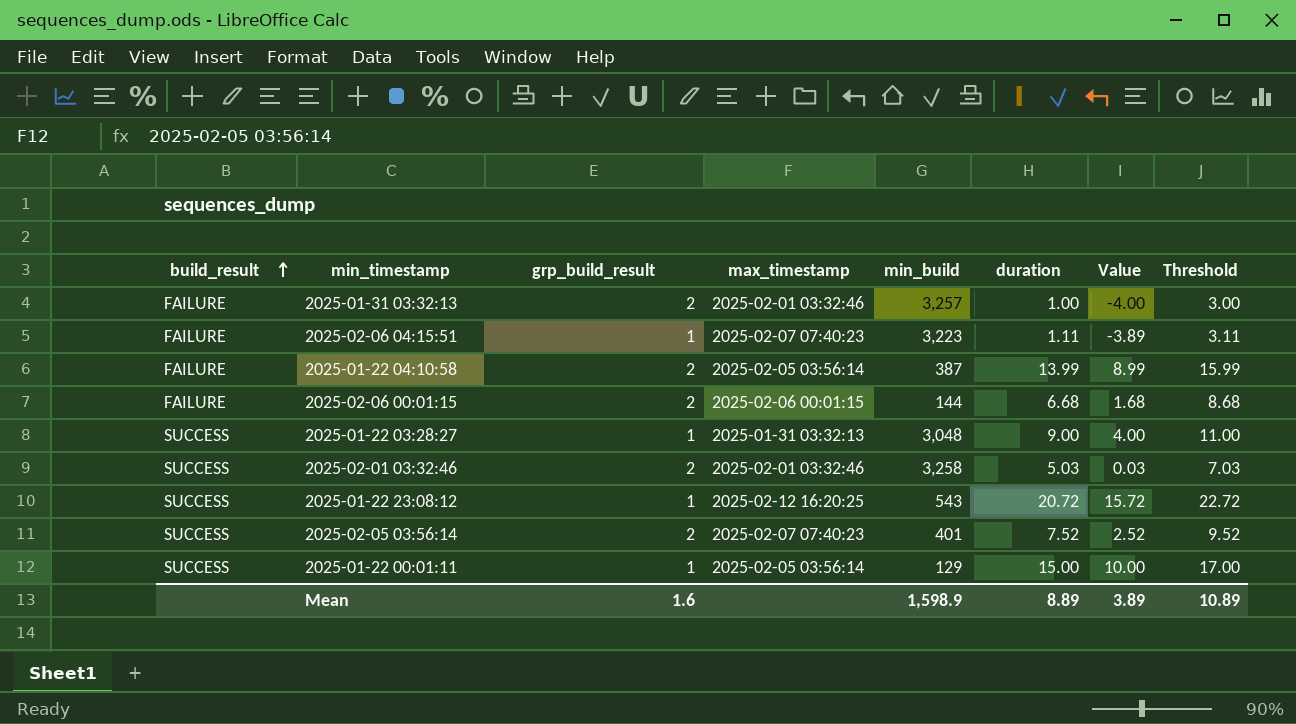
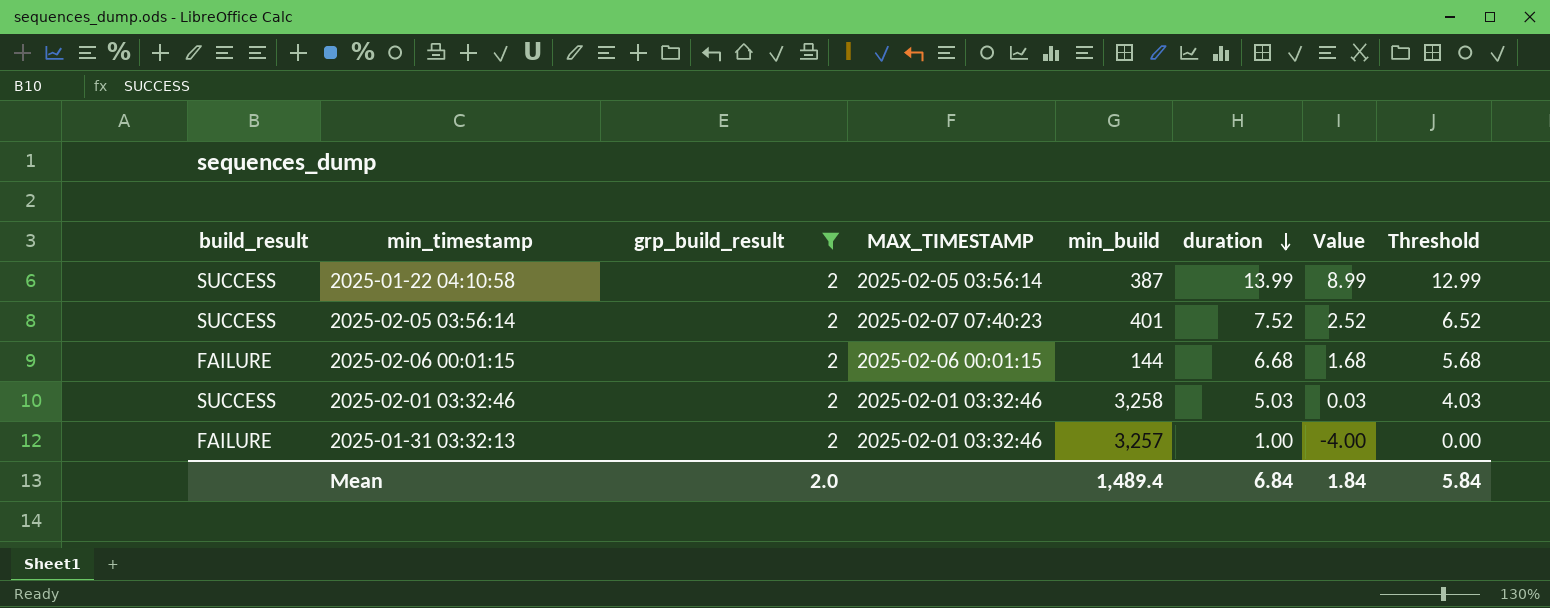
filter: none -> grp_build_result = 2
row order: build_result ascending -> duration descending
column name: max_timestamp -> MAX_TIMESTAMP
column Threshold | formula: [duration] + 2 -> [duration] - 1
2025-01-22 04:10:58 | build_result: FAILURE -> SUCCESS
Mean | grp_build_result: 1.6 -> 2.0
Mean | min_build: 1,598.9 -> 1,489.4
Mean | duration: 8.89 -> 6.84
Mean | Value: 3.89 -> 1.84
Mean | Threshold: 10.89 -> 5.84

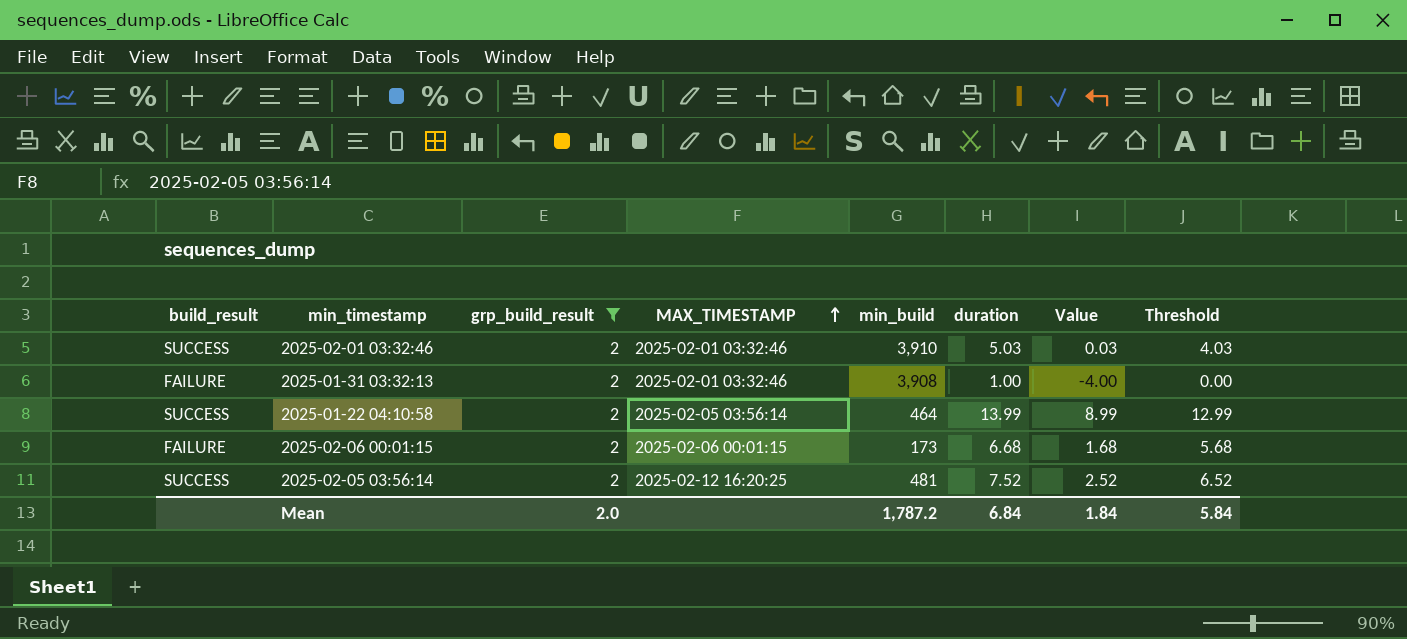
row order: duration descending -> MAX_TIMESTAMP ascending
2025-02-01 03:32:46 | min_build: 3,258 -> 3,910
2025-01-31 03:32:13 | min_build: 3,257 -> 3,908
2025-01-22 04:10:58 | min_build: 387 -> 464
2025-02-06 00:01:15 | min_build: 144 -> 173
2025-02-05 03:56:14 | MAX_TIMESTAMP: 2025-02-07 07:40:23 -> 2025-02-12 16:20:25
2025-02-05 03:56:14 | min_build: 401 -> 481
Mean | min_build: 1,489.4 -> 1,787.2

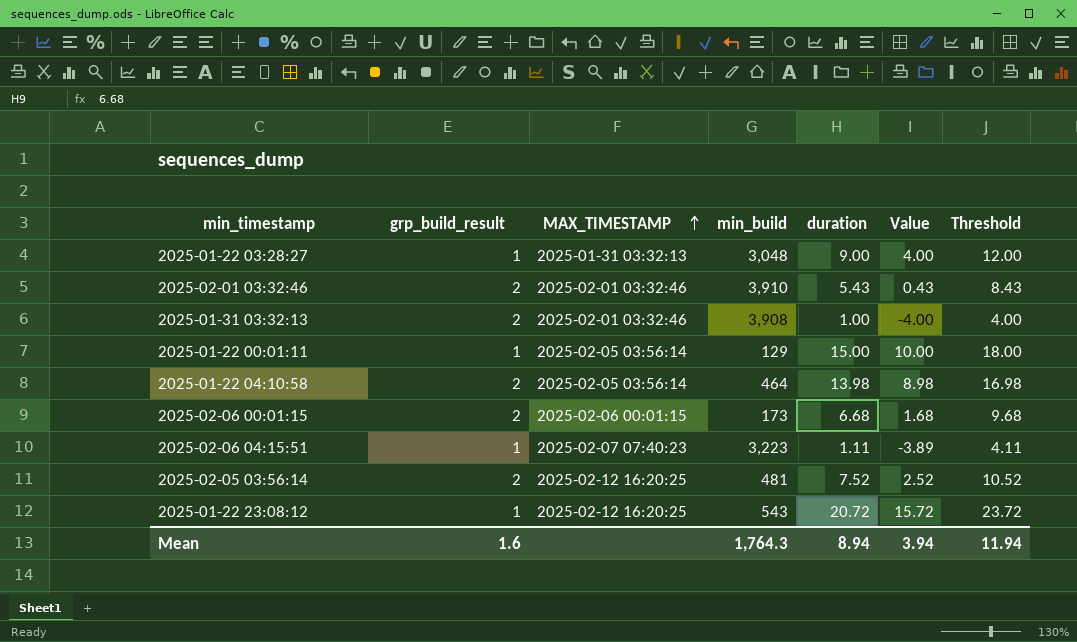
filter: grp_build_result = 2 -> none
column build_result | position: 1 -> none
column Threshold | formula: [duration] - 1 -> [duration] + 3
2025-02-01 03:32:46 | duration: 5.03 -> 5.43
2025-02-01 03:32:46 | Value: 0.03 -> 0.43
2025-01-22 04:10:58 | duration: 13.99 -> 13.98
2025-01-22 04:10:58 | Value: 8.99 -> 8.98
Mean | grp_build_result: 2.0 -> 1.6
Mean | min_build: 1,787.2 -> 1,764.3
Mean | duration: 6.84 -> 8.94
Mean | Value: 1.84 -> 3.94
Mean | Threshold: 5.84 -> 11.94

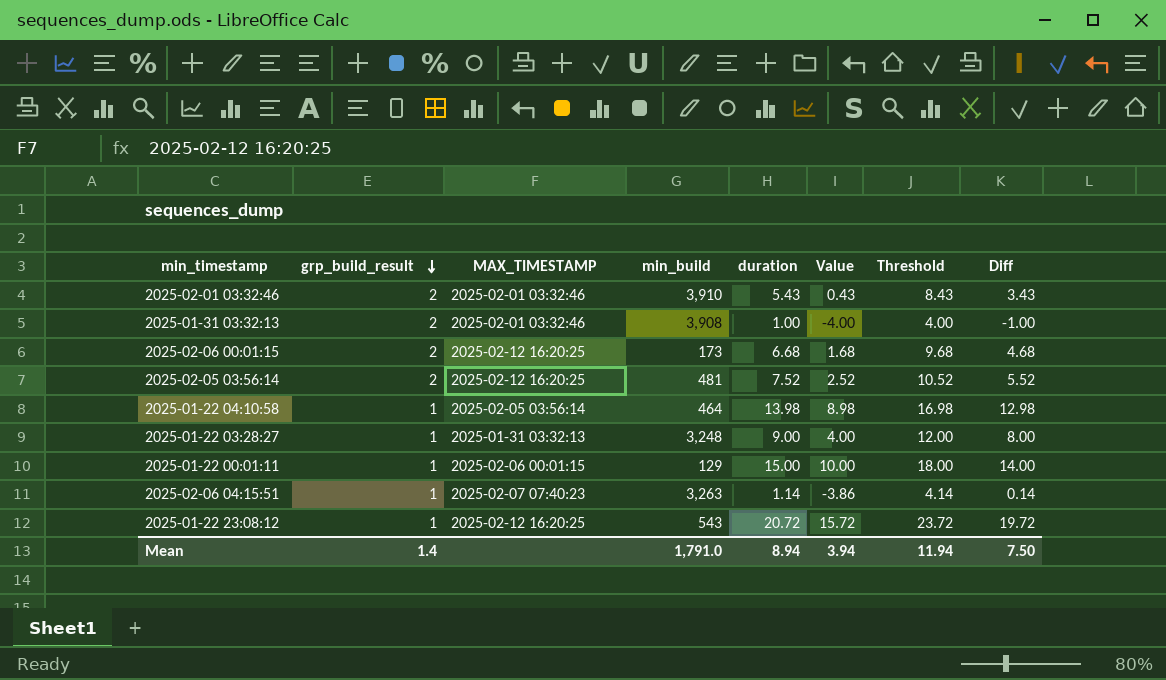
row order: MAX_TIMESTAMP ascending -> grp_build_result descending
column Diff | formula: none -> [duration] - [grp_build_result]
2025-02-06 00:01:15 | MAX_TIMESTAMP: 2025-02-06 00:01:15 -> 2025-02-12 16:20:25
2025-01-22 04:10:58 | grp_build_result: 2 -> 1
2025-01-22 03:28:27 | min_build: 3,048 -> 3,248
2025-01-22 00:01:11 | MAX_TIMESTAMP: 2025-02-05 03:56:14 -> 2025-02-06 00:01:15
2025-02-06 04:15:51 | min_build: 3,223 -> 3,263
2025-02-06 04:15:51 | duration: 1.11 -> 1.14
2025-02-06 04:15:51 | Value: -3.89 -> -3.86
2025-02-06 04:15:51 | Threshold: 4.11 -> 4.14
Mean | grp_build_result: 1.6 -> 1.4
Mean | min_build: 1,764.3 -> 1,791.0

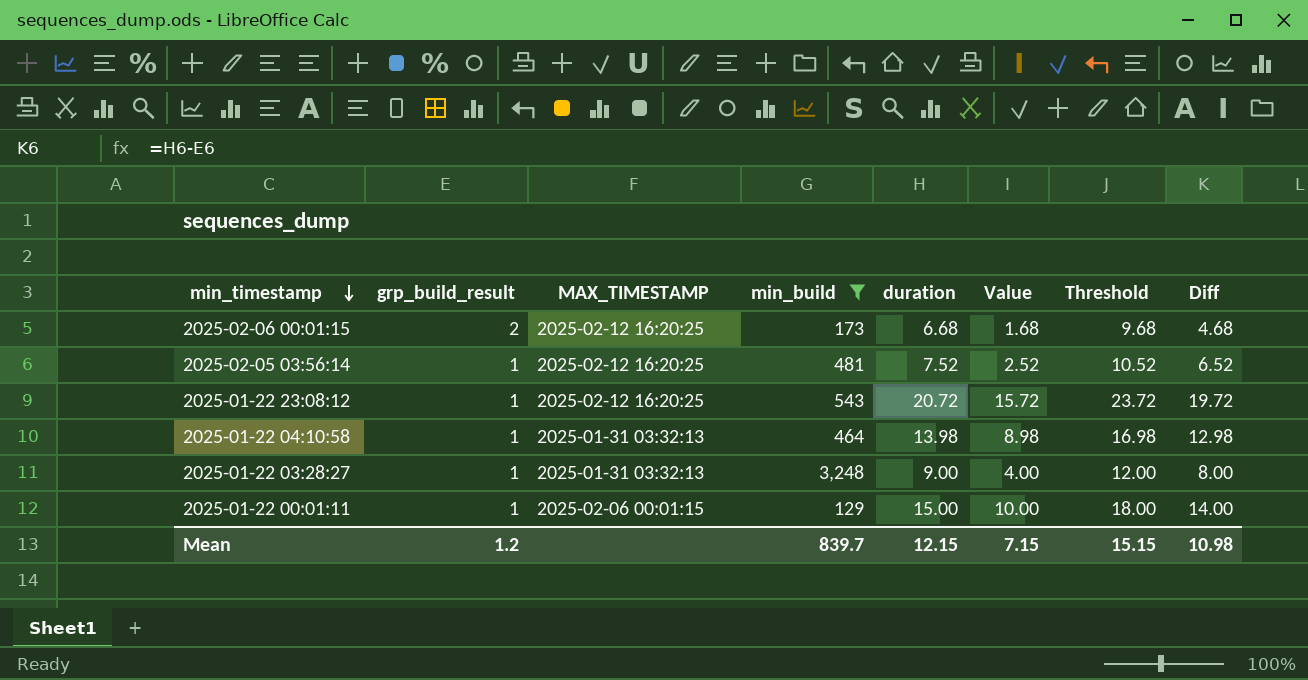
filter: none -> min_build <= 3,248
row order: grp_build_result descending -> min_timestamp descending
2025-02-05 03:56:14 | grp_build_result: 2 -> 1
2025-02-05 03:56:14 | Diff: 5.52 -> 6.52
2025-01-22 04:10:58 | MAX_TIMESTAMP: 2025-02-05 03:56:14 -> 2025-01-31 03:32:13
Mean | grp_build_result: 1.4 -> 1.2
Mean | min_build: 1,791.0 -> 839.7
Mean | duration: 8.94 -> 12.15
Mean | Value: 3.94 -> 7.15
Mean | Threshold: 11.94 -> 15.15
Mean | Diff: 7.50 -> 10.98

